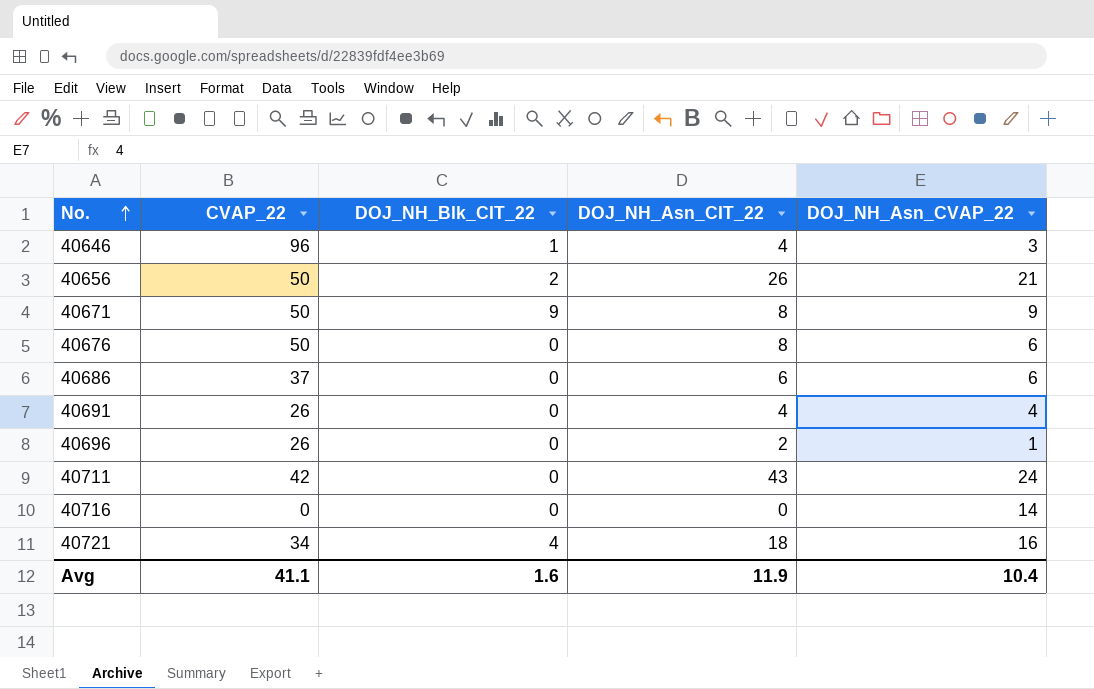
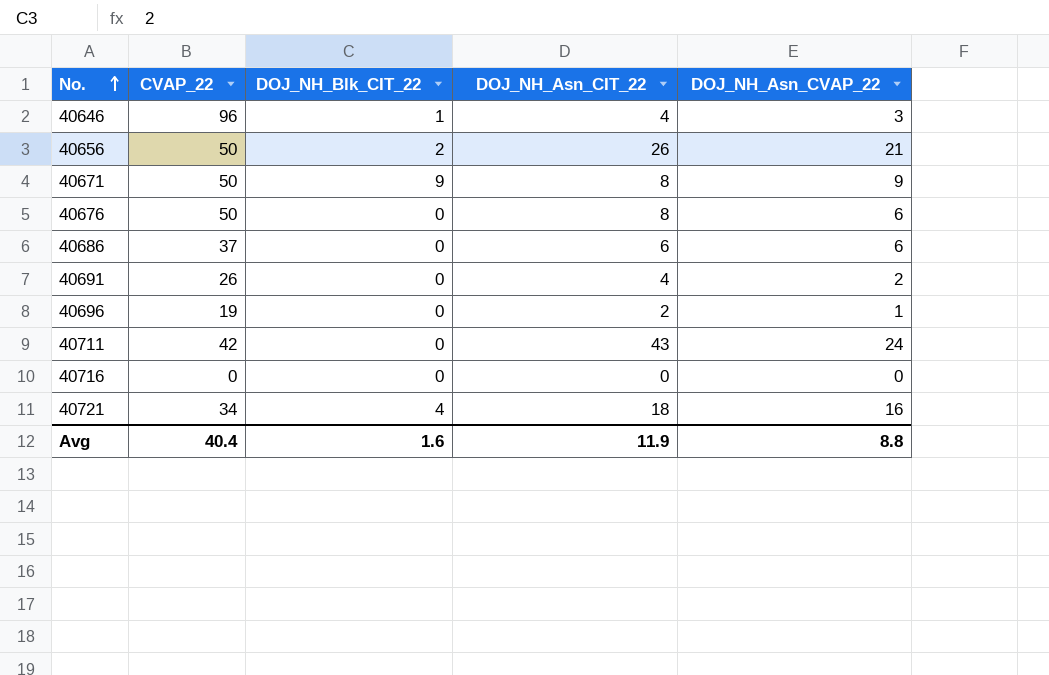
40691 | DOJ_NH_Asn_CVAP_22: 4 -> 2
40696 | CVAP_22: 26 -> 19
40716 | DOJ_NH_Asn_CVAP_22: 14 -> 0
Avg | CVAP_22: 41.1 -> 40.4
Avg | DOJ_NH_Asn_CVAP_22: 10.4 -> 8.8

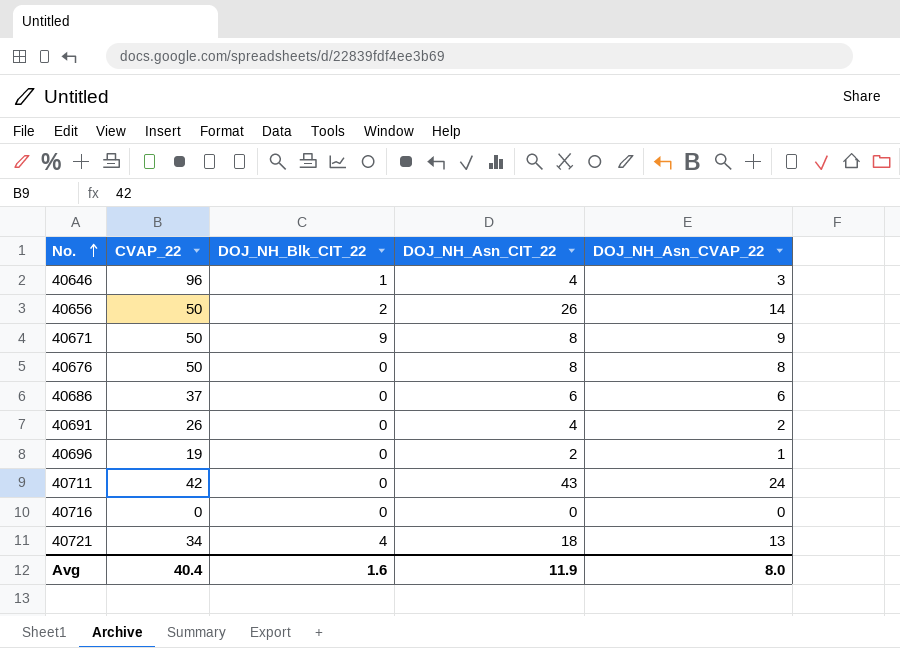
40656 | DOJ_NH_Asn_CVAP_22: 21 -> 14
40676 | DOJ_NH_Asn_CVAP_22: 6 -> 8
40721 | DOJ_NH_Asn_CVAP_22: 16 -> 13
Avg | DOJ_NH_Asn_CVAP_22: 8.8 -> 8.0

